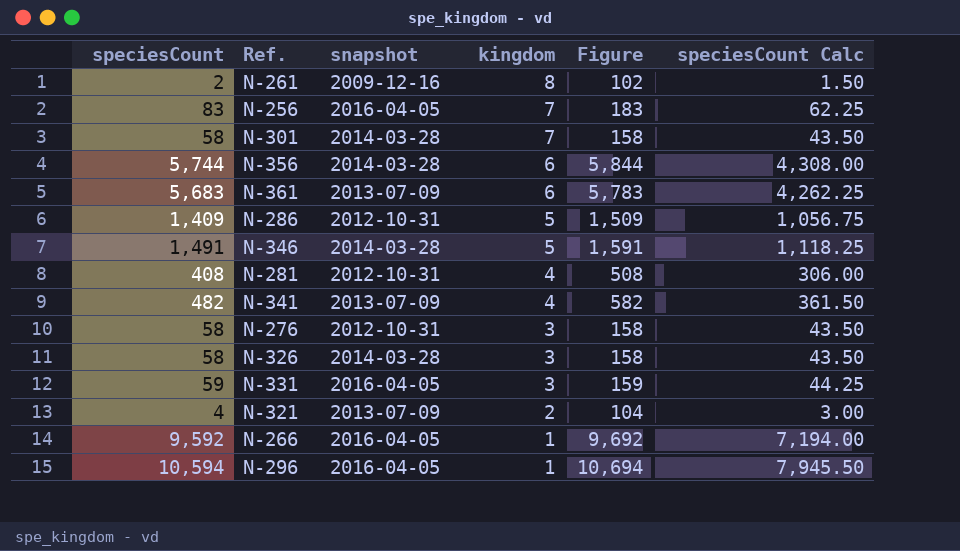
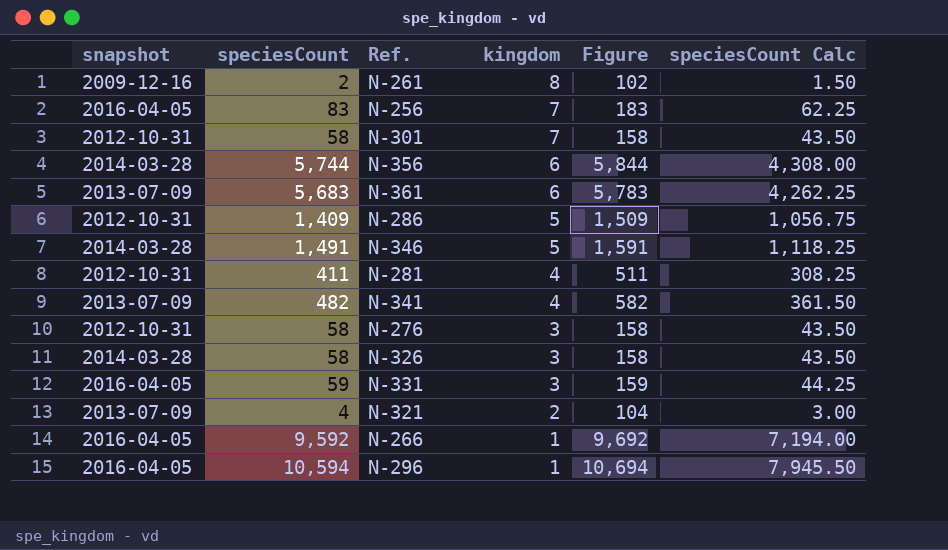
column snapshot | position: 3 -> 1
N-301 | snapshot: 2014-03-28 -> 2012-10-31
N-281 | speciesCount: 408 -> 411
N-281 | Figure: 508 -> 511
N-281 | speciesCount Calc: 306.00 -> 308.25

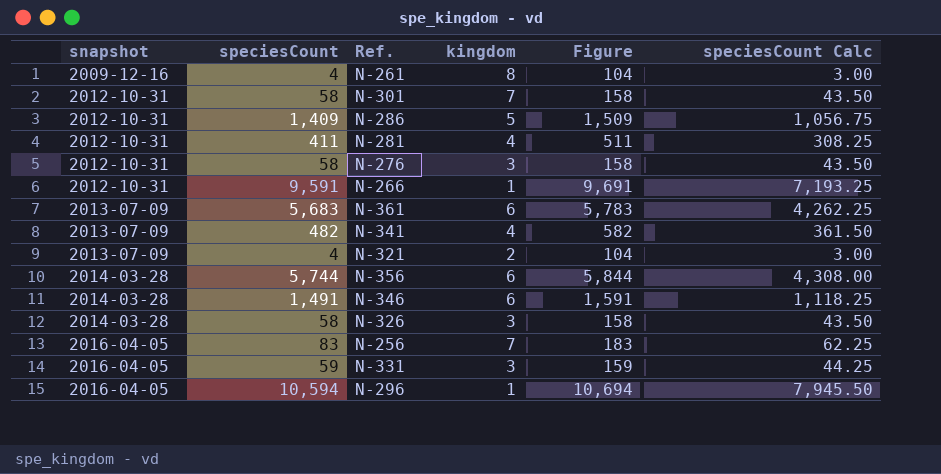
row order: kingdom descending -> snapshot ascending
N-261 | speciesCount: 2 -> 4
N-261 | Figure: 102 -> 104
N-261 | speciesCount Calc: 1.50 -> 3.00
N-266 | snapshot: 2016-04-05 -> 2012-10-31
N-266 | speciesCount: 9,592 -> 9,591
N-266 | Figure: 9,692 -> 9,691
N-266 | speciesCount Calc: 7,194.00 -> 7,193.25
N-346 | kingdom: 5 -> 6

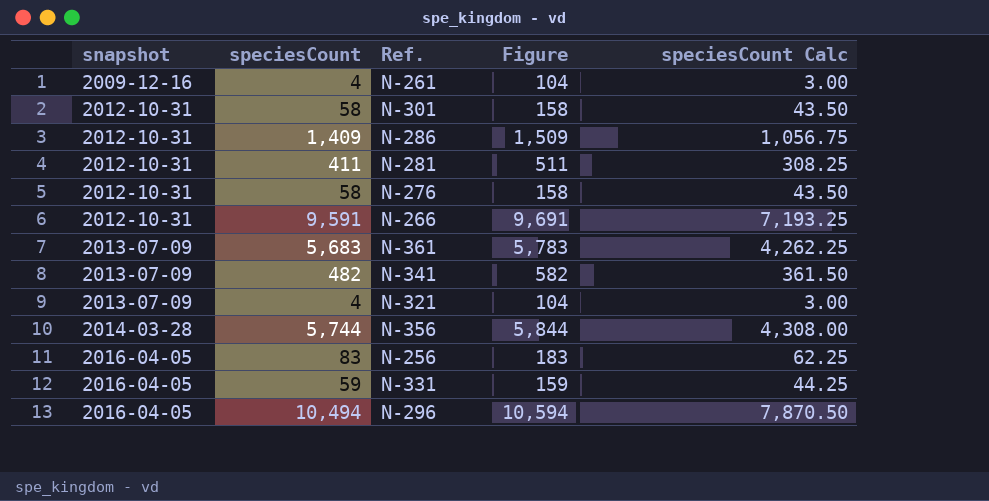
column kingdom | position: 4 -> none
row N-346: 2014-03-28 | 1,491 | 6 | 1,591 | 1,118.25 -> none
row N-326: 2014-03-28 | 58 | 3 | 158 | 43.50 -> none
N-296 | speciesCount: 10,594 -> 10,494
N-296 | Figure: 10,694 -> 10,594
N-296 | speciesCount Calc: 7,945.50 -> 7,870.50

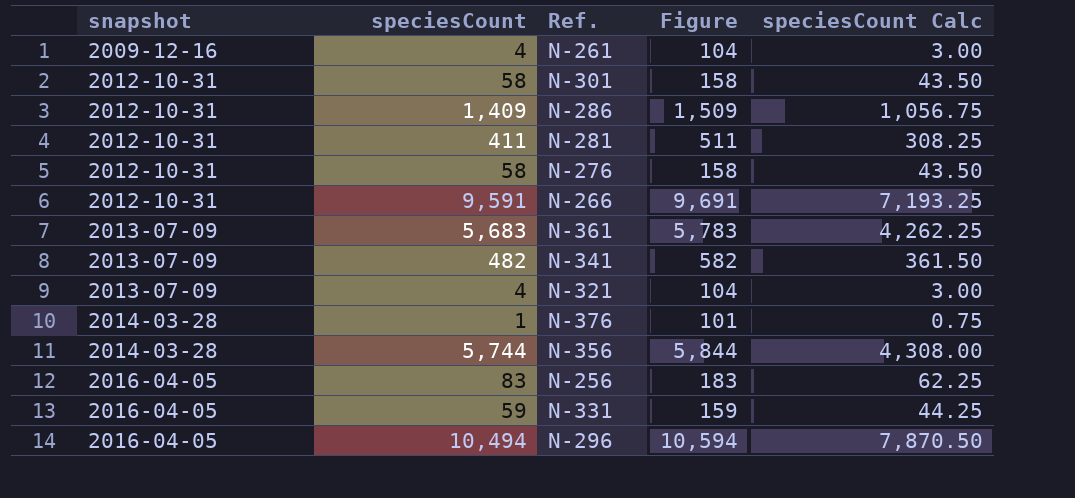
row N-376: none -> 2014-03-28 | 1 | 101 | 0.75

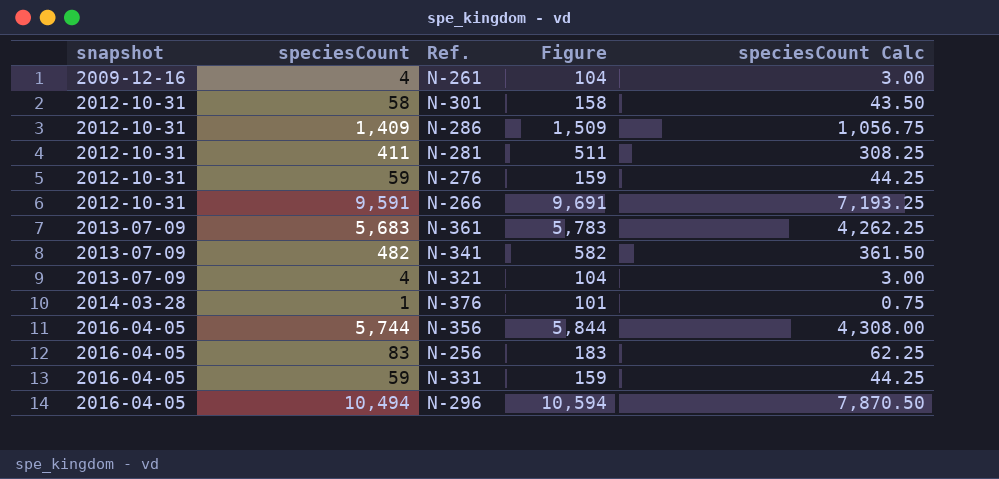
N-276 | speciesCount: 58 -> 59
N-276 | Figure: 158 -> 159
N-276 | speciesCount Calc: 43.50 -> 44.25
N-356 | snapshot: 2014-03-28 -> 2016-04-05

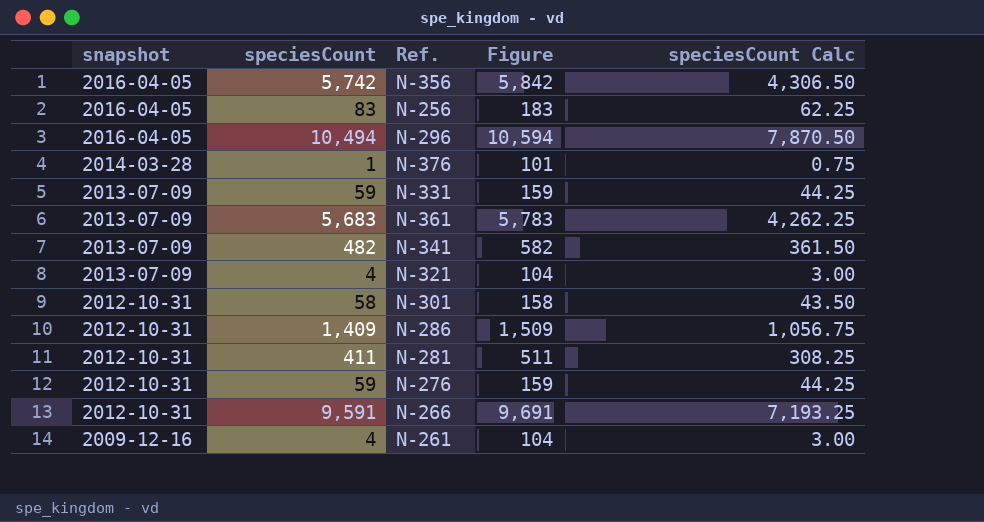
row order: snapshot ascending -> snapshot descending
N-356 | speciesCount: 5,744 -> 5,742
N-356 | Figure: 5,844 -> 5,842
N-356 | speciesCount Calc: 4,308.00 -> 4,306.50
N-331 | snapshot: 2016-04-05 -> 2013-07-09

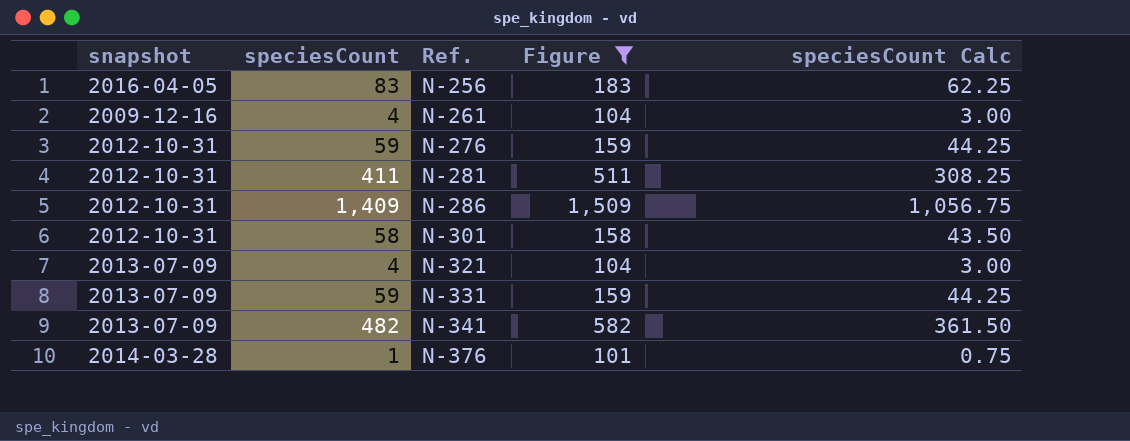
filter: none -> Figure <= 1,509
row order: snapshot descending -> Ref. ascending

